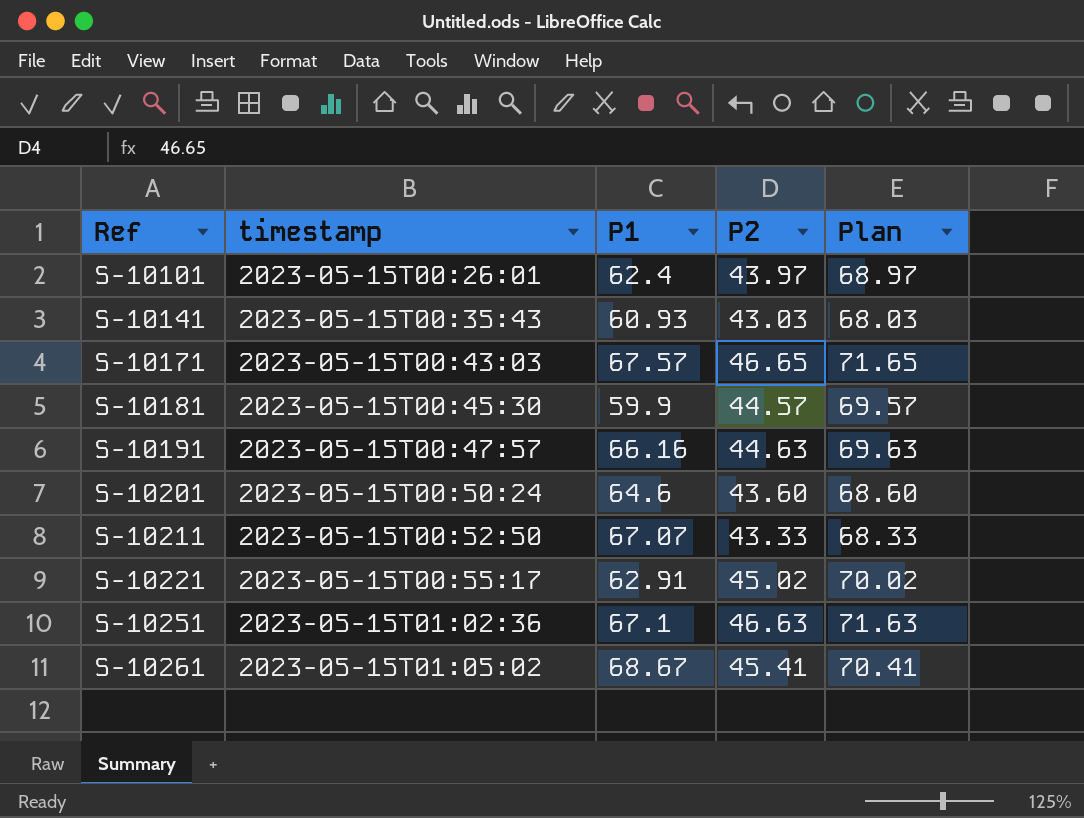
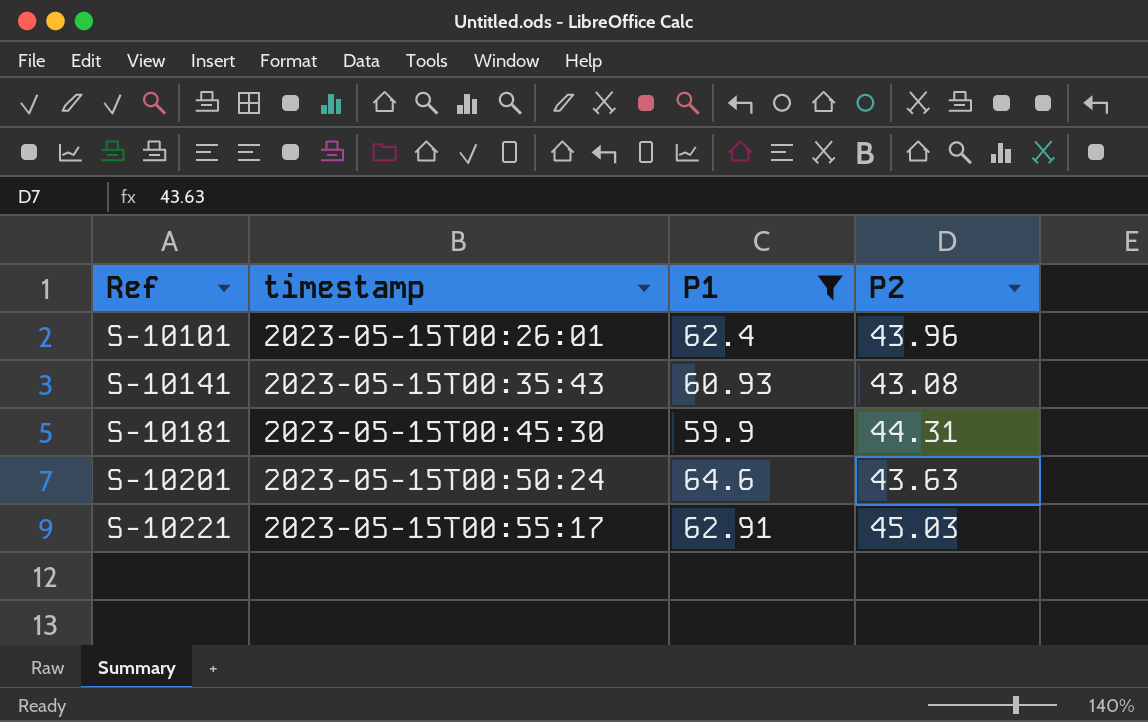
filter: none -> P1 <= 64.6
column Plan | formula: [P2] + 25 -> none
S-10101 | P2: 43.97 -> 43.96
S-10141 | P2: 43.03 -> 43.08
S-10181 | P2: 44.57 -> 44.31
S-10201 | P2: 43.60 -> 43.63
S-10221 | P2: 45.02 -> 45.03

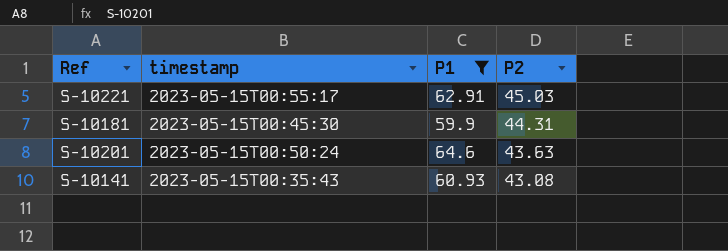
row order: Ref ascending -> P2 descending
row S-10101: 2023-05-15T00:26:01 | 62.4 | 43.96 -> none

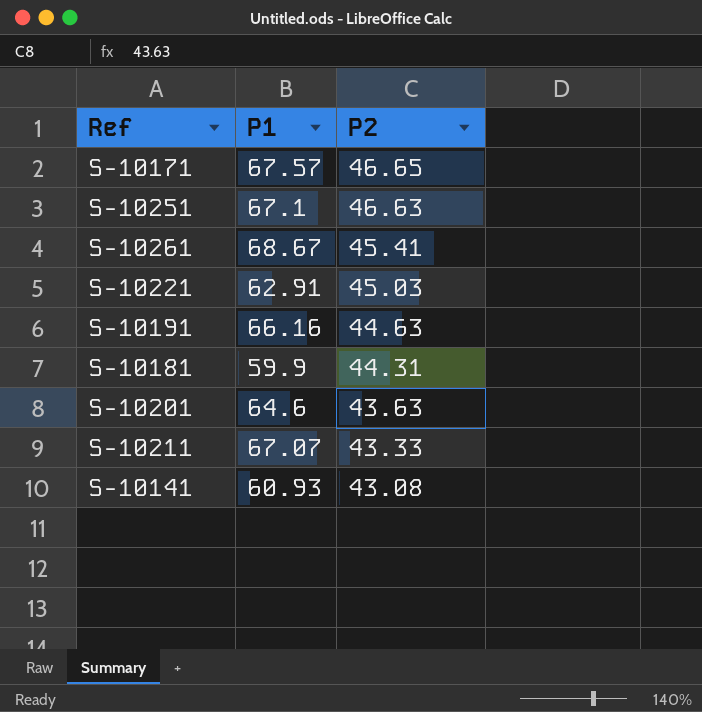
filter: P1 <= 64.6 -> none
column timestamp | position: 2 -> none

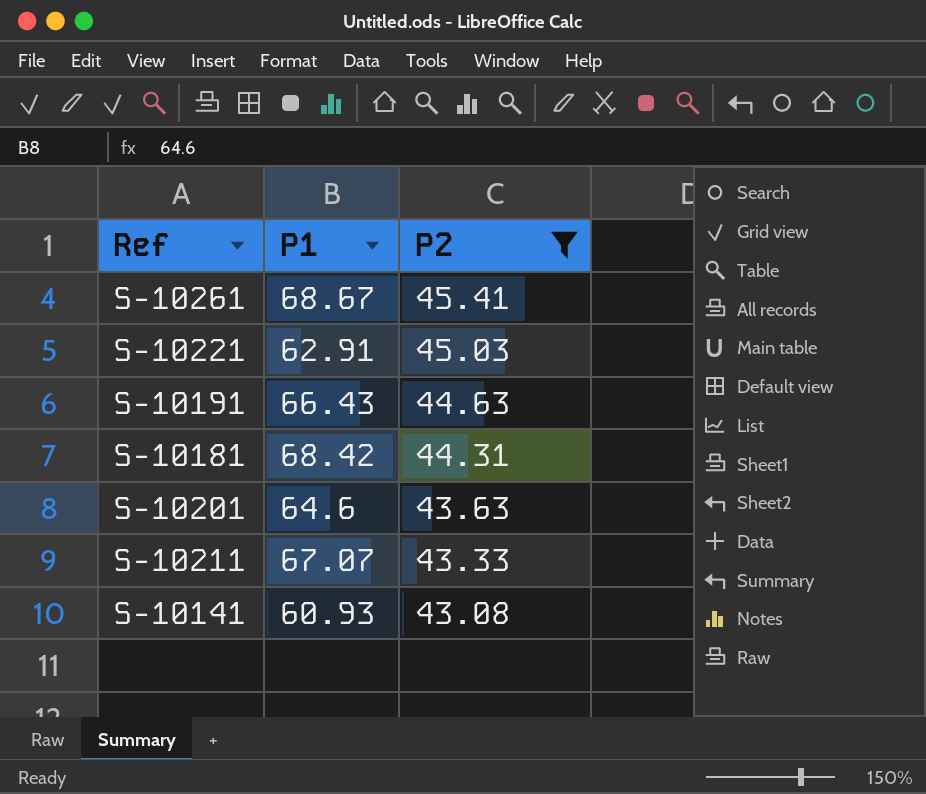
filter: none -> P2 <= 45.41
S-10191 | P1: 66.16 -> 66.43
S-10181 | P1: 59.9 -> 68.42

